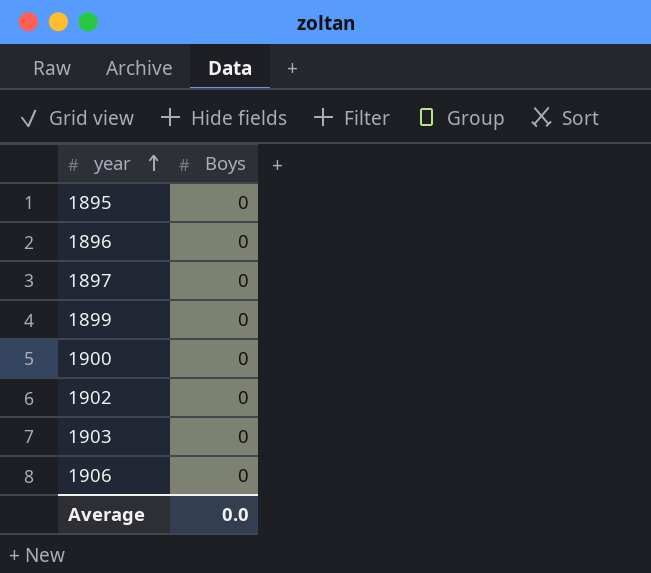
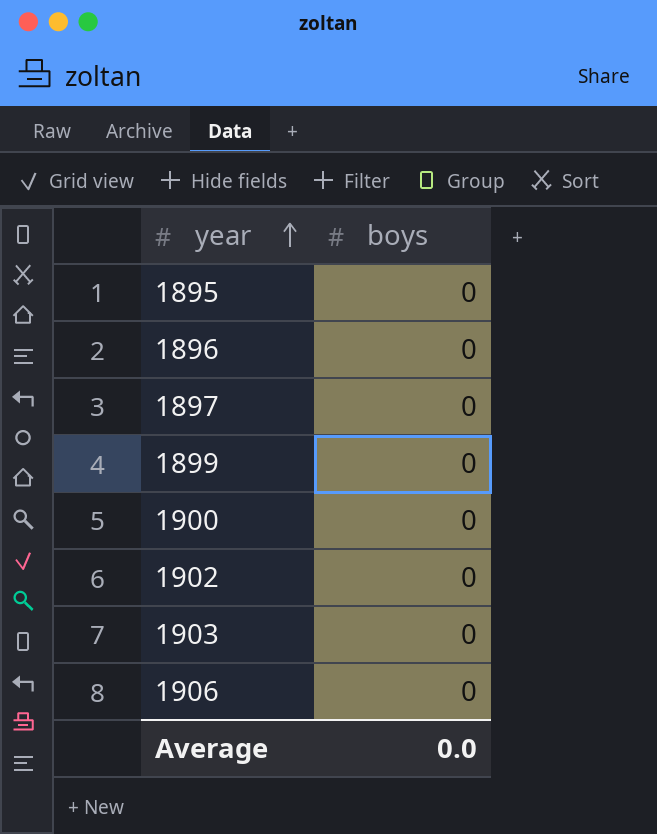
column name: Boys -> boys

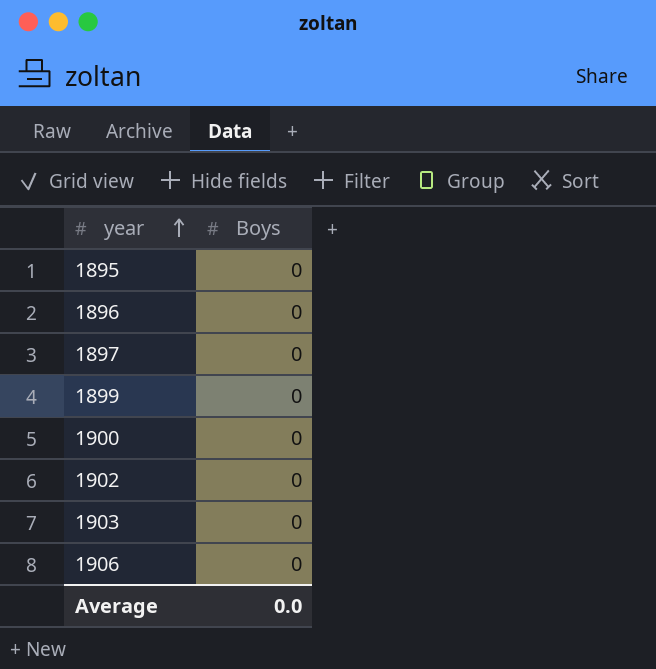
column name: boys -> Boys

